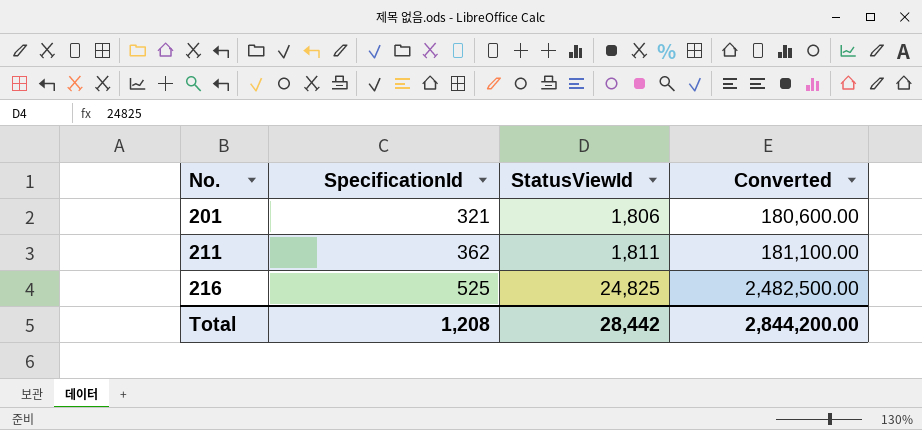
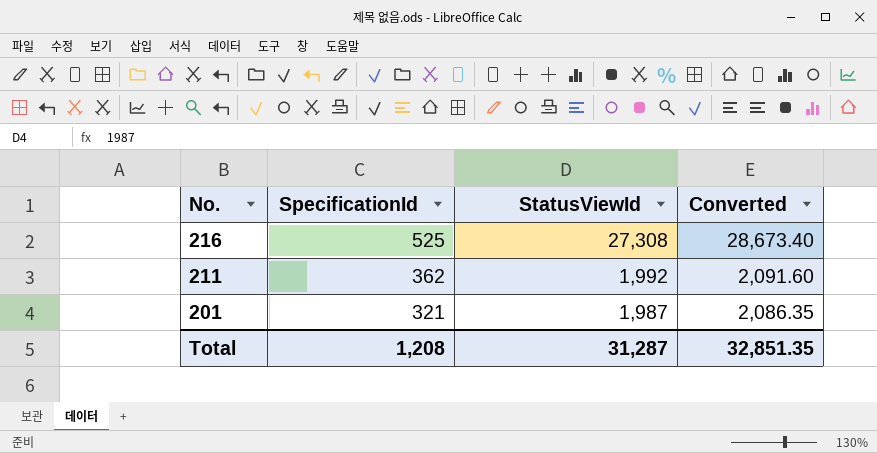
row order: No. ascending -> No. descending
column Converted | formula: [StatusViewId] * 100 -> [StatusViewId] * 1.05
216 | StatusViewId: 24,825 -> 27,308
211 | StatusViewId: 1,811 -> 1,992
201 | StatusViewId: 1,806 -> 1,987
Total | StatusViewId: 28,442 -> 31,287
Total | Converted: 2,844,200.00 -> 32,851.35

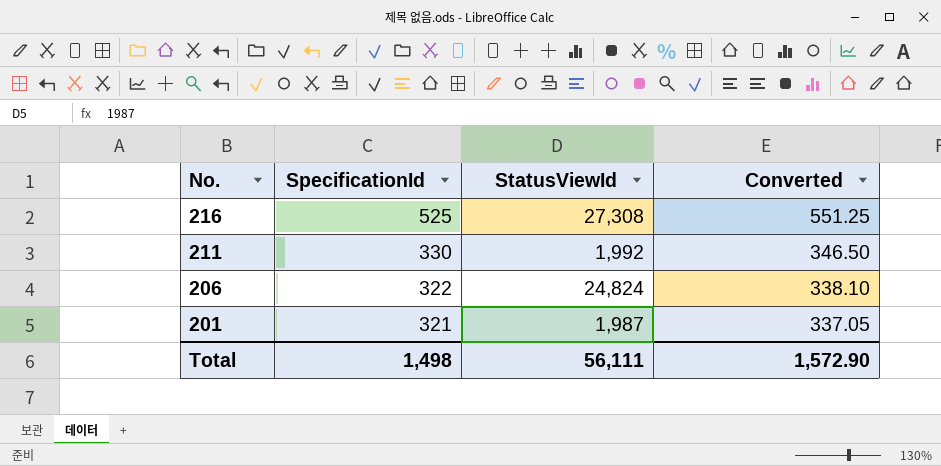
column Converted | formula: [StatusViewId] * 1.05 -> [SpecificationId] * 1.05
211 | SpecificationId: 362 -> 330
row 206: none -> 322 | 24,824 | 338.10
Total | SpecificationId: 1,208 -> 1,498
Total | StatusViewId: 31,287 -> 56,111
Total | Converted: 32,851.35 -> 1,572.90

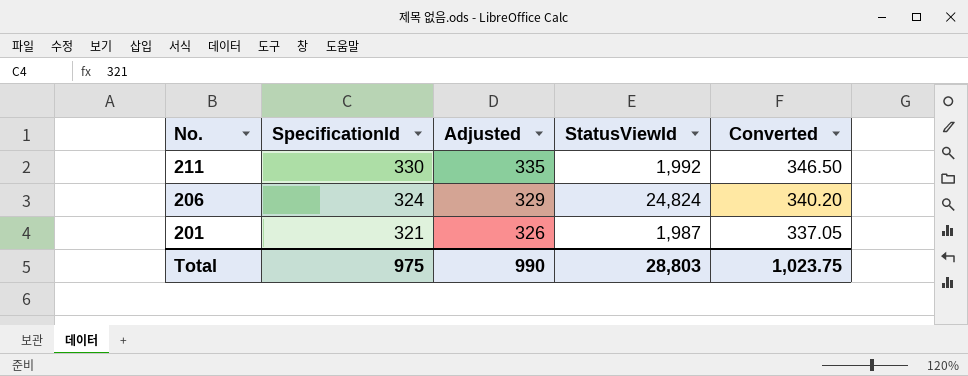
column Adjusted | formula: none -> [SpecificationId] + 5
row 216: 525 | 27,308 | 551.25 -> none
206 | SpecificationId: 322 -> 324
206 | Converted: 338.10 -> 340.20
Total | SpecificationId: 1,498 -> 975
Total | StatusViewId: 56,111 -> 28,803
Total | Converted: 1,572.90 -> 1,023.75

